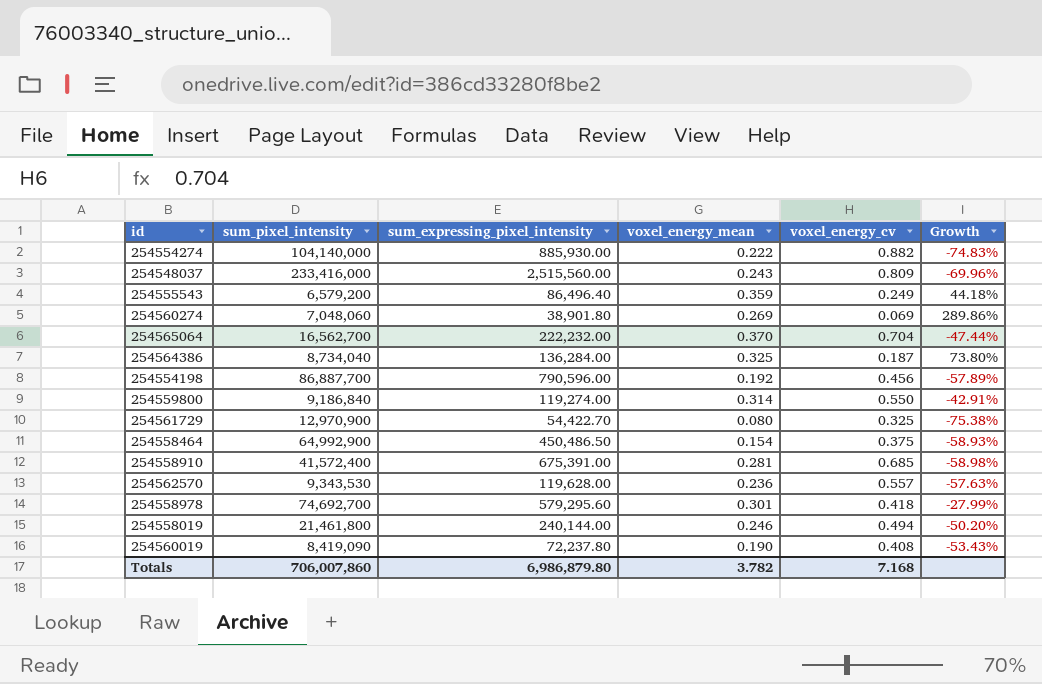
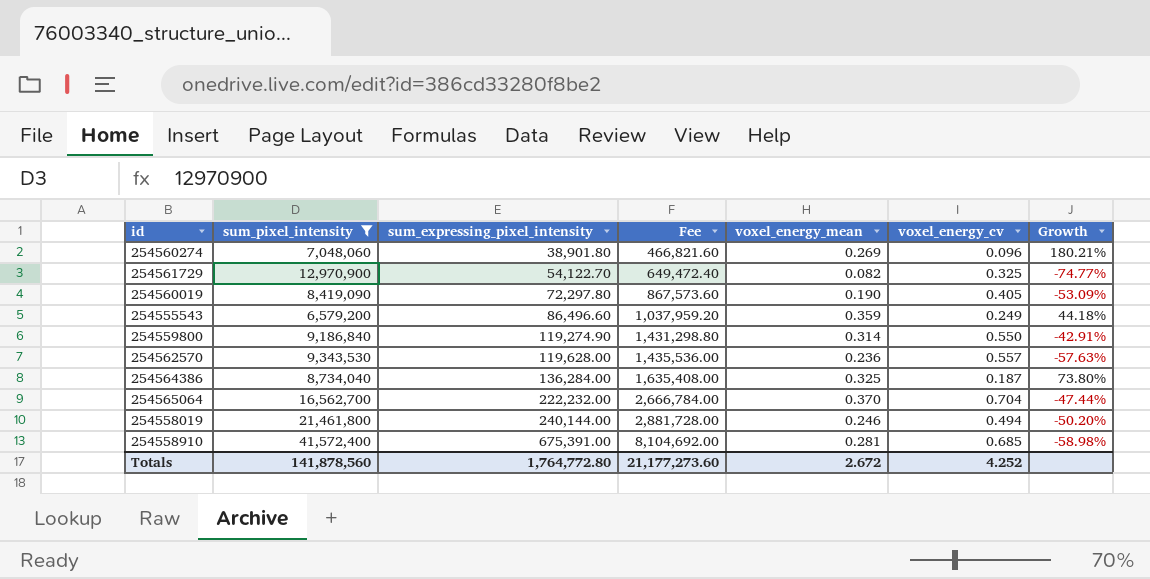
filter: none -> sum_pixel_intensity <= 41,572,400
row order: none -> sum_expressing_pixel_intensity ascending
column Fee | formula: none -> [sum_expressing_pixel_intensity] * 12
254560274 | voxel_energy_cv: 0.069 -> 0.096
254560274 | Growth: 289.86% -> 180.21%
254561729 | sum_expressing_pixel_intensity: 54,422.70 -> 54,122.70
254561729 | voxel_energy_mean: 0.080 -> 0.082
254561729 | Growth: -75.38% -> -74.77%
254560019 | sum_expressing_pixel_intensity: 72,237.80 -> 72,297.80
254560019 | voxel_energy_cv: 0.408 -> 0.405
254560019 | Growth: -53.43% -> -53.09%
254555543 | sum_expressing_pixel_intensity: 86,496.40 -> 86,496.60
254559800 | sum_expressing_pixel_intensity: 119,274.00 -> 119,274.90
Totals | sum_pixel_intensity: 706,007,860 -> 141,878,560
Totals | sum_expressing_pixel_intensity: 6,986,879.80 -> 1,764,772.80
Totals | voxel_energy_mean: 3.782 -> 2.672
Totals | voxel_energy_cv: 7.168 -> 4.252

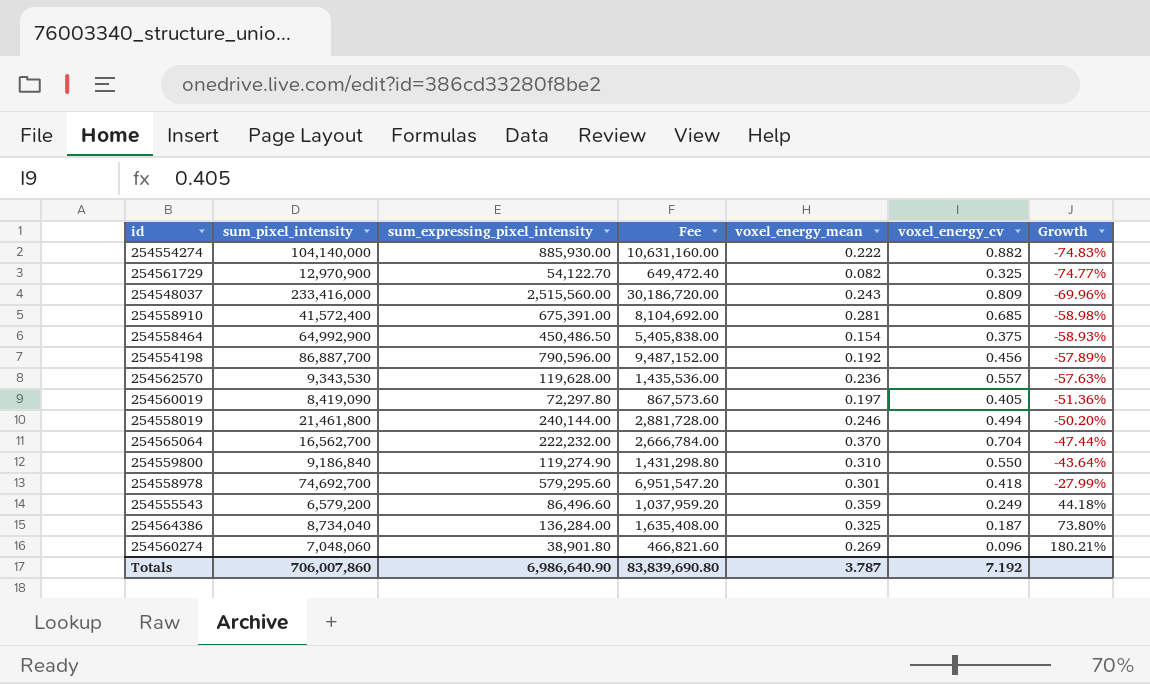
filter: sum_pixel_intensity <= 41,572,400 -> none
row order: sum_expressing_pixel_intensity ascending -> Growth ascending
254560019 | voxel_energy_mean: 0.190 -> 0.197
254560019 | Growth: -53.09% -> -51.36%
254559800 | voxel_energy_mean: 0.314 -> 0.310
254559800 | Growth: -42.91% -> -43.64%
Totals | sum_pixel_intensity: 141,878,560 -> 706,007,860
Totals | sum_expressing_pixel_intensity: 1,764,772.80 -> 6,986,640.90
Totals | Fee: 21,177,273.60 -> 83,839,690.80
Totals | voxel_energy_mean: 2.672 -> 3.787
Totals | voxel_energy_cv: 4.252 -> 7.192

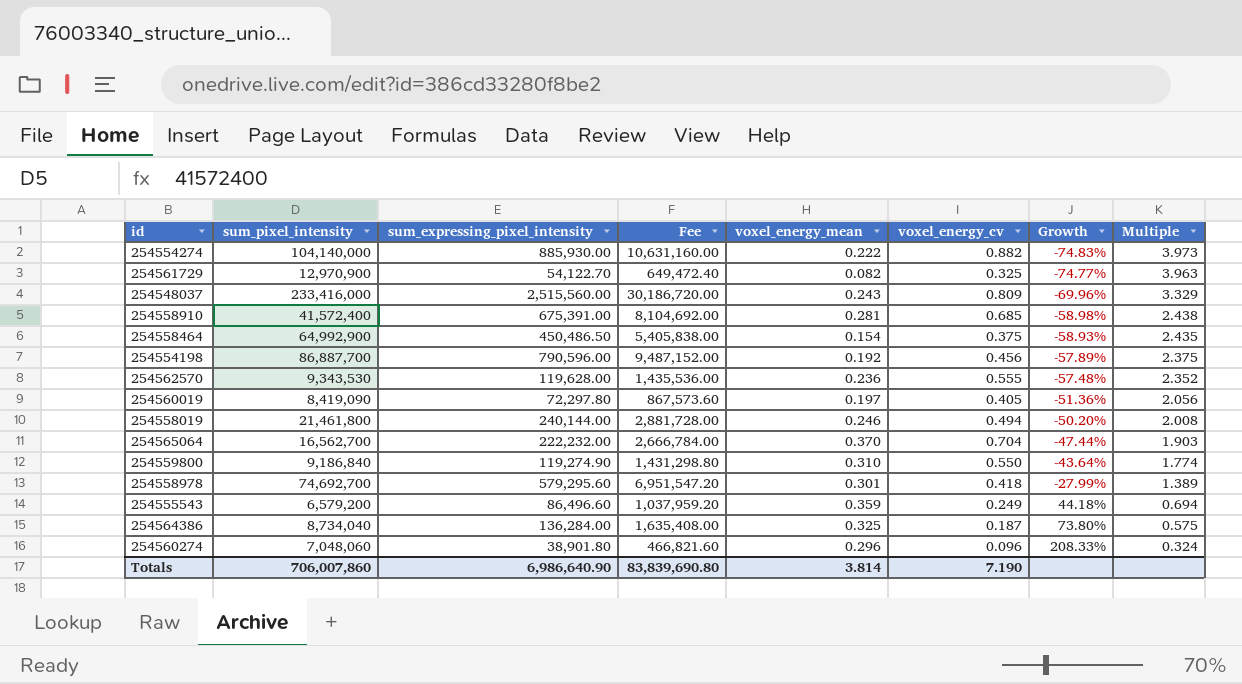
column Multiple | formula: none -> [voxel_energy_cv] / [voxel_energy_mean]
254562570 | voxel_energy_cv: 0.557 -> 0.555
254562570 | Growth: -57.63% -> -57.48%
254560274 | voxel_energy_mean: 0.269 -> 0.296
254560274 | Growth: 180.21% -> 208.33%
Totals | voxel_energy_mean: 3.787 -> 3.814
Totals | voxel_energy_cv: 7.192 -> 7.190

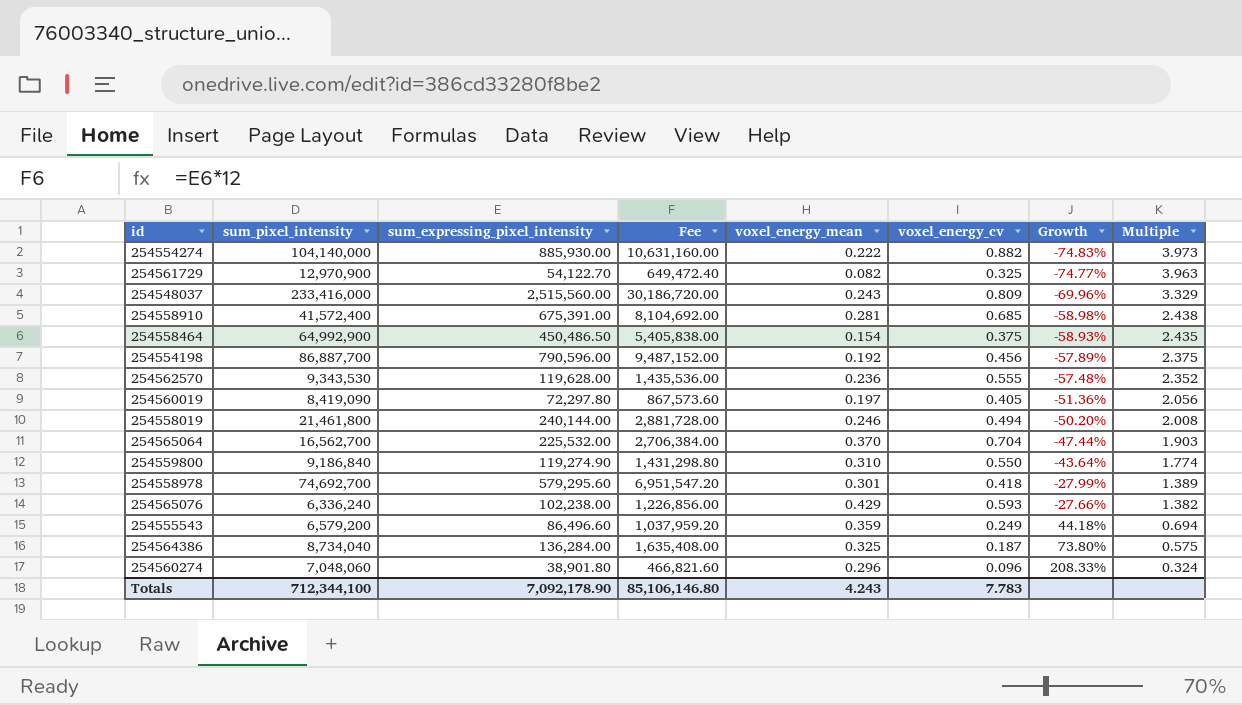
254565064 | sum_expressing_pixel_intensity: 222,232.00 -> 225,532.00
254565064 | Fee: 2,666,784.00 -> 2,706,384.00
row 254565076: none -> 6,336,240 | 102,238.00 | 1,226,856.00 | 0.429 | 0.593 | -27.66% | 1.382
Totals | sum_pixel_intensity: 706,007,860 -> 712,344,100
Totals | sum_expressing_pixel_intensity: 6,986,640.90 -> 7,092,178.90
Totals | Fee: 83,839,690.80 -> 85,106,146.80
Totals | voxel_energy_mean: 3.814 -> 4.243
Totals | voxel_energy_cv: 7.190 -> 7.783

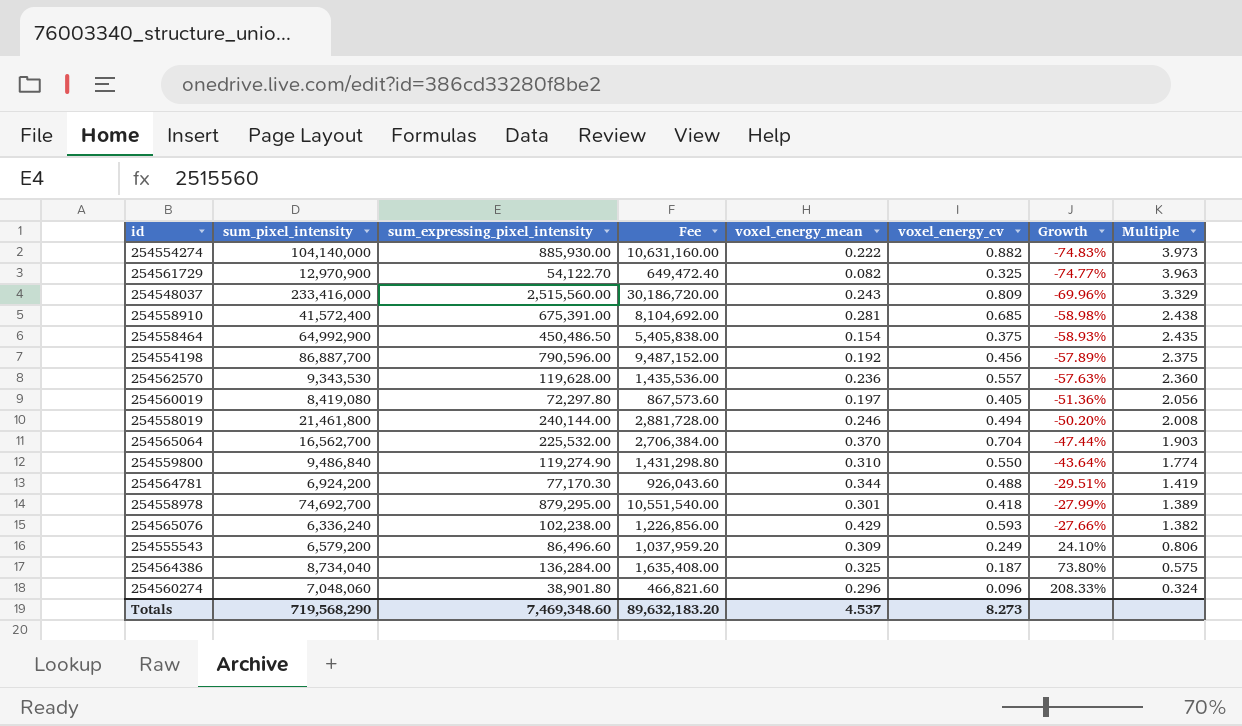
254562570 | voxel_energy_cv: 0.555 -> 0.557
254562570 | Growth: -57.48% -> -57.63%
254562570 | Multiple: 2.352 -> 2.360
254560019 | sum_pixel_intensity: 8,419,090 -> 8,419,080
254559800 | sum_pixel_intensity: 9,186,840 -> 9,486,840
row 254564781: none -> 6,924,200 | 77,170.30 | 926,043.60 | 0.344 | 0.488 | -29.51% | 1.419
254558978 | sum_expressing_pixel_intensity: 579,295.60 -> 879,295.00
254558978 | Fee: 6,951,547.20 -> 10,551,540.00
254555543 | voxel_energy_mean: 0.359 -> 0.309
254555543 | Growth: 44.18% -> 24.10%
254555543 | Multiple: 0.694 -> 0.806
Totals | sum_pixel_intensity: 712,344,100 -> 719,568,290
Totals | sum_expressing_pixel_intensity: 7,092,178.90 -> 7,469,348.60
Totals | Fee: 85,106,146.80 -> 89,632,183.20
Totals | voxel_energy_mean: 4.243 -> 4.537
Totals | voxel_energy_cv: 7.783 -> 8.273

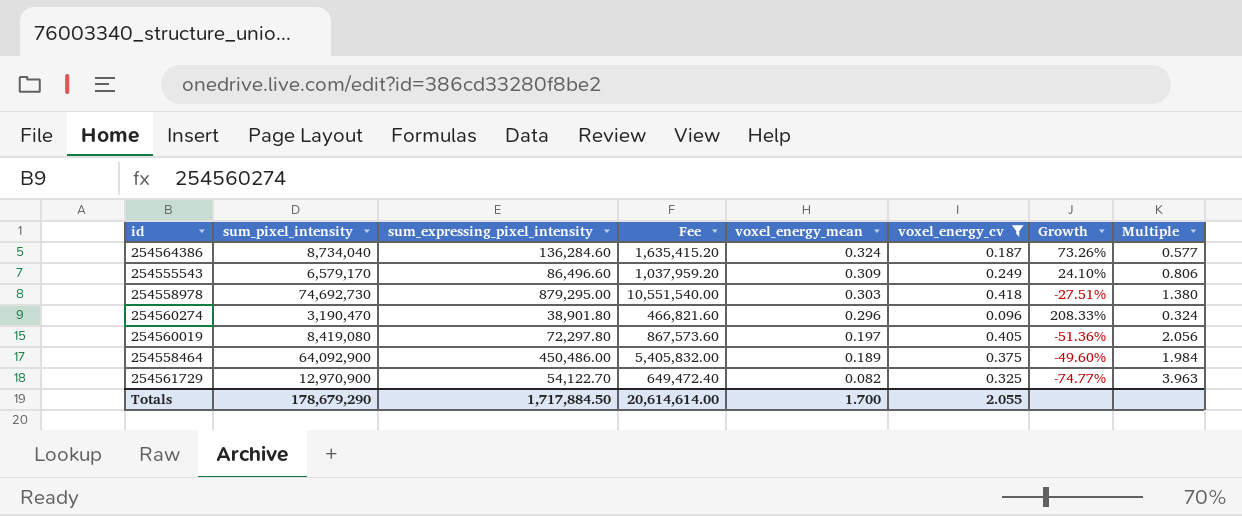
filter: none -> voxel_energy_cv <= 0.418
row order: Growth ascending -> voxel_energy_mean descending
254564386 | sum_expressing_pixel_intensity: 136,284.00 -> 136,284.60
254564386 | Fee: 1,635,408.00 -> 1,635,415.20
254564386 | voxel_energy_mean: 0.325 -> 0.324
254564386 | Growth: 73.80% -> 73.26%
254564386 | Multiple: 0.575 -> 0.577
254555543 | sum_pixel_intensity: 6,579,200 -> 6,579,170
254558978 | sum_pixel_intensity: 74,692,700 -> 74,692,730
254558978 | voxel_energy_mean: 0.301 -> 0.303
254558978 | Growth: -27.99% -> -27.51%
254558978 | Multiple: 1.389 -> 1.380
254560274 | sum_pixel_intensity: 7,048,060 -> 3,190,470
254558464 | sum_pixel_intensity: 64,992,900 -> 64,092,900
254558464 | sum_expressing_pixel_intensity: 450,486.50 -> 450,486.00
254558464 | Fee: 5,405,838.00 -> 5,405,832.00
254558464 | voxel_energy_mean: 0.154 -> 0.189
254558464 | Growth: -58.93% -> -49.60%
254558464 | Multiple: 2.435 -> 1.984
Totals | sum_pixel_intensity: 719,568,290 -> 178,679,290
Totals | sum_expressing_pixel_intensity: 7,469,348.60 -> 1,717,884.50
Totals | Fee: 89,632,183.20 -> 20,614,614.00
Totals | voxel_energy_mean: 4.537 -> 1.700
Totals | voxel_energy_cv: 8.273 -> 2.055

